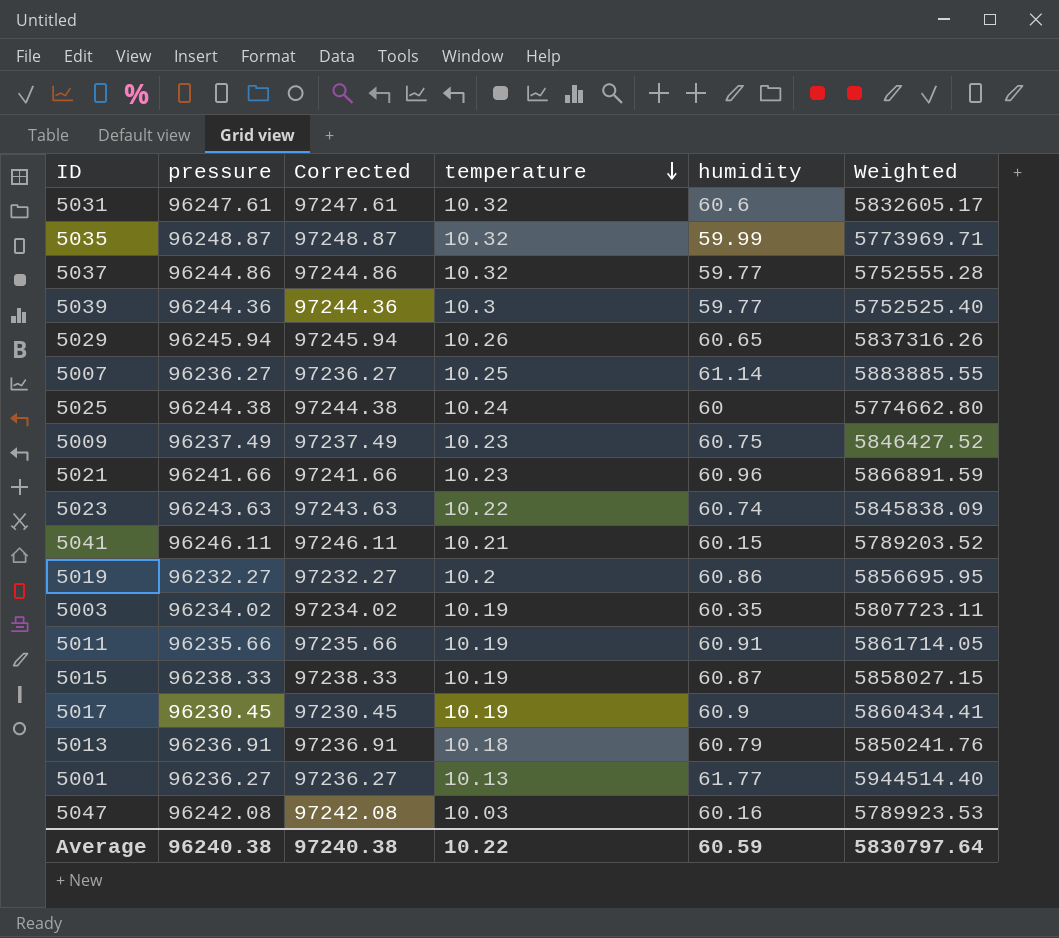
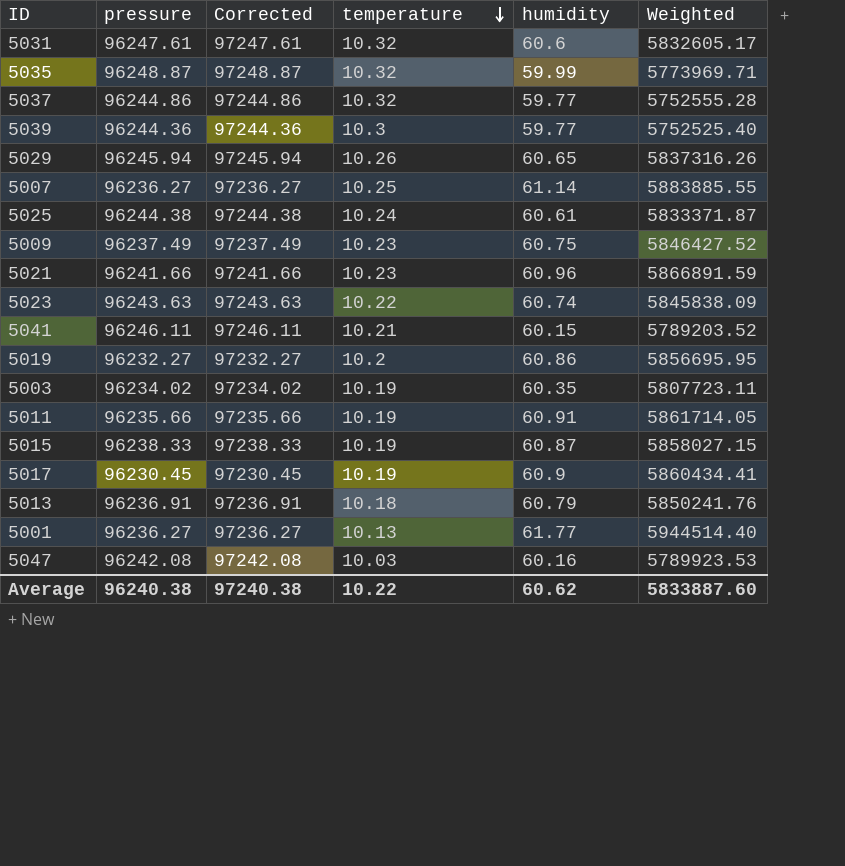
5025 | humidity: 60 -> 60.61
5025 | Weighted: 5774662.80 -> 5833371.87
Average | humidity: 60.59 -> 60.62
Average | Weighted: 5830797.64 -> 5833887.60

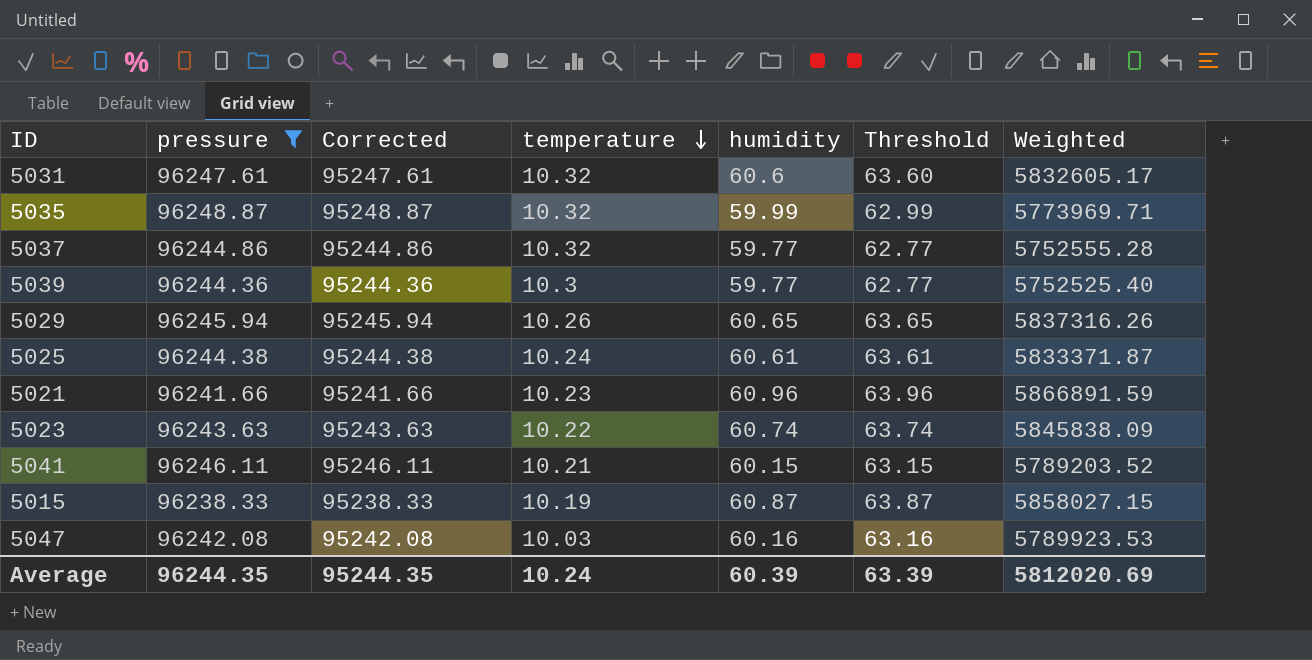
filter: none -> pressure >= 96238.33
column Corrected | formula: [pressure] + 1000 -> [pressure] - 1000
column Threshold | formula: none -> [humidity] + 3
Average | pressure: 96240.38 -> 96244.35
Average | Corrected: 97240.38 -> 95244.35
Average | temperature: 10.22 -> 10.24
Average | humidity: 60.62 -> 60.39
Average | Weighted: 5833887.60 -> 5812020.69

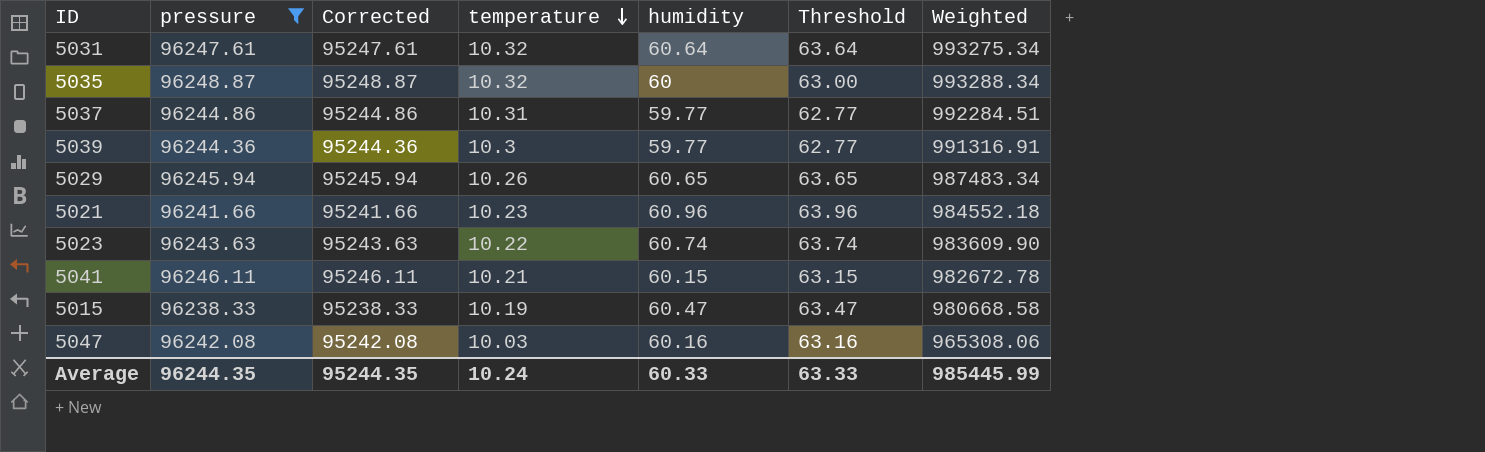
column Weighted | formula: [pressure] * [humidity] -> [pressure] * [temperature]
row 5025: 96244.38 | 95244.38 | 10.24 | 60.61 | 63.61 | 5833371.87 -> none
5031 | humidity: 60.6 -> 60.64
5031 | Threshold: 63.60 -> 63.64
5035 | humidity: 59.99 -> 60
5035 | Threshold: 62.99 -> 63.00
5037 | temperature: 10.32 -> 10.31
5015 | humidity: 60.87 -> 60.47
5015 | Threshold: 63.87 -> 63.47
Average | humidity: 60.39 -> 60.33
Average | Threshold: 63.39 -> 63.33
Average | Weighted: 5812020.69 -> 985445.99

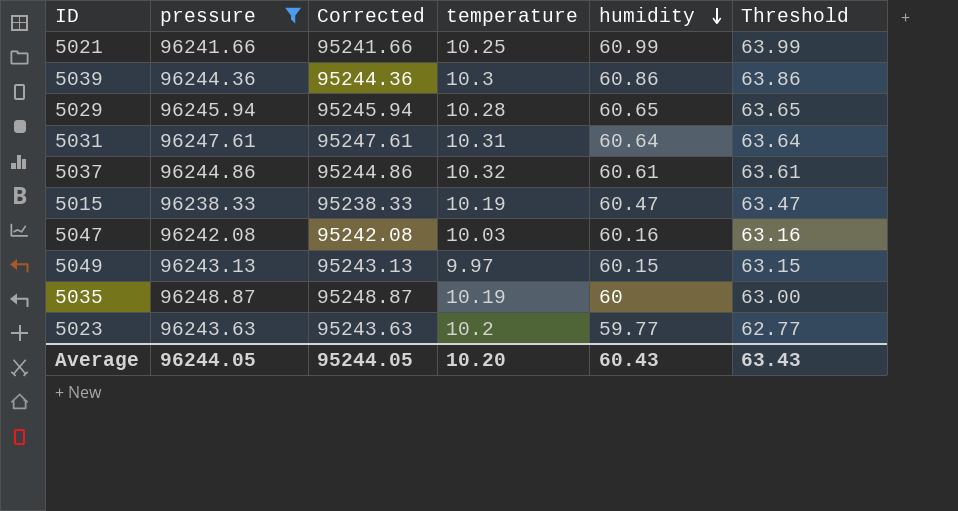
row order: temperature descending -> humidity descending
column Weighted | formula: [pressure] * [temperature] -> none
row 5041: 96246.11 | 95246.11 | 10.21 | 60.15 | 63.15 | 982672.78 -> none
5021 | temperature: 10.23 -> 10.25
5021 | humidity: 60.96 -> 60.99
5021 | Threshold: 63.96 -> 63.99
5039 | humidity: 59.77 -> 60.86
5039 | Threshold: 62.77 -> 63.86
5029 | temperature: 10.26 -> 10.28
5031 | temperature: 10.32 -> 10.31
5037 | temperature: 10.31 -> 10.32
5037 | humidity: 59.77 -> 60.61
5037 | Threshold: 62.77 -> 63.61
row 5049: none -> 96243.13 | 95243.13 | 9.97 | 60.15 | 63.15
5035 | temperature: 10.32 -> 10.19
5023 | temperature: 10.22 -> 10.2
5023 | humidity: 60.74 -> 59.77
5023 | Threshold: 63.74 -> 62.77
Average | pressure: 96244.35 -> 96244.05
Average | Corrected: 95244.35 -> 95244.05
Average | temperature: 10.24 -> 10.20
Average | humidity: 60.33 -> 60.43
Average | Threshold: 63.33 -> 63.43

